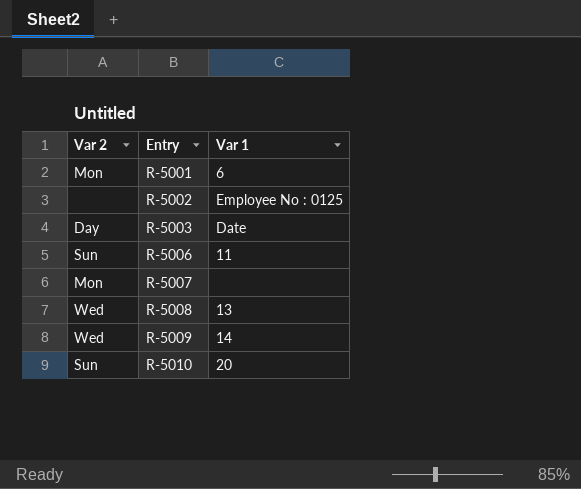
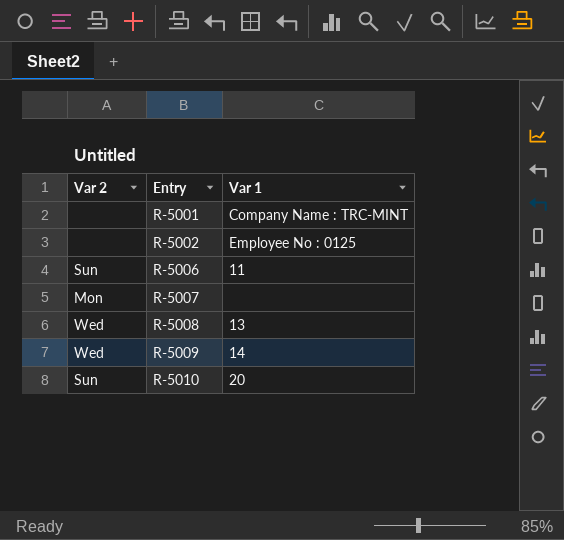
row R-5003: Day | Date -> none
R-5001 | Var 2: Mon -> none
R-5001 | Var 1: 6 -> Company Name : TRC-MINT

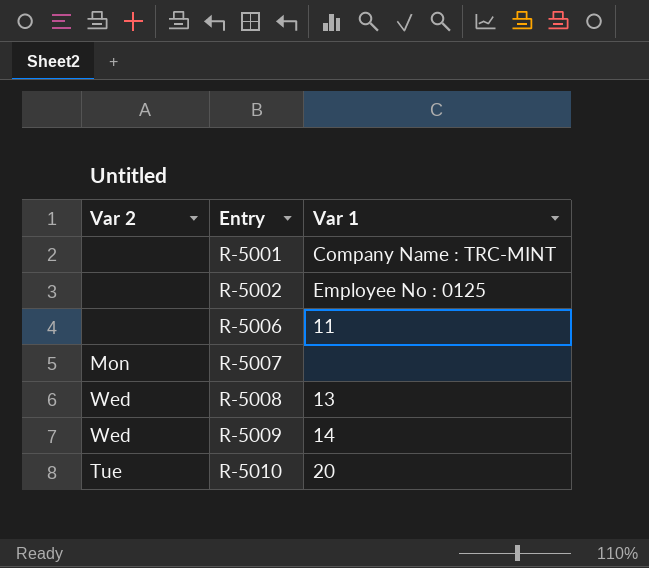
R-5006 | Var 2: Sun -> none
R-5010 | Var 2: Sun -> Tue

